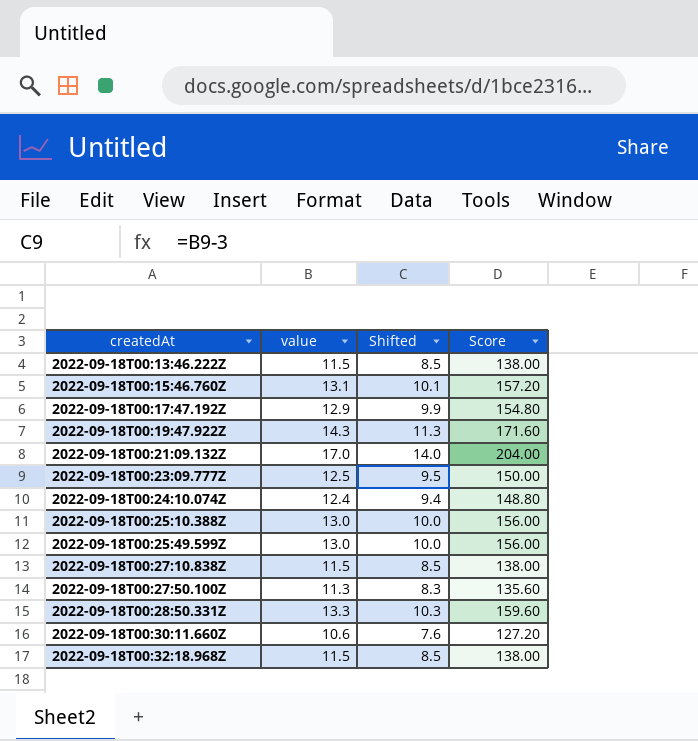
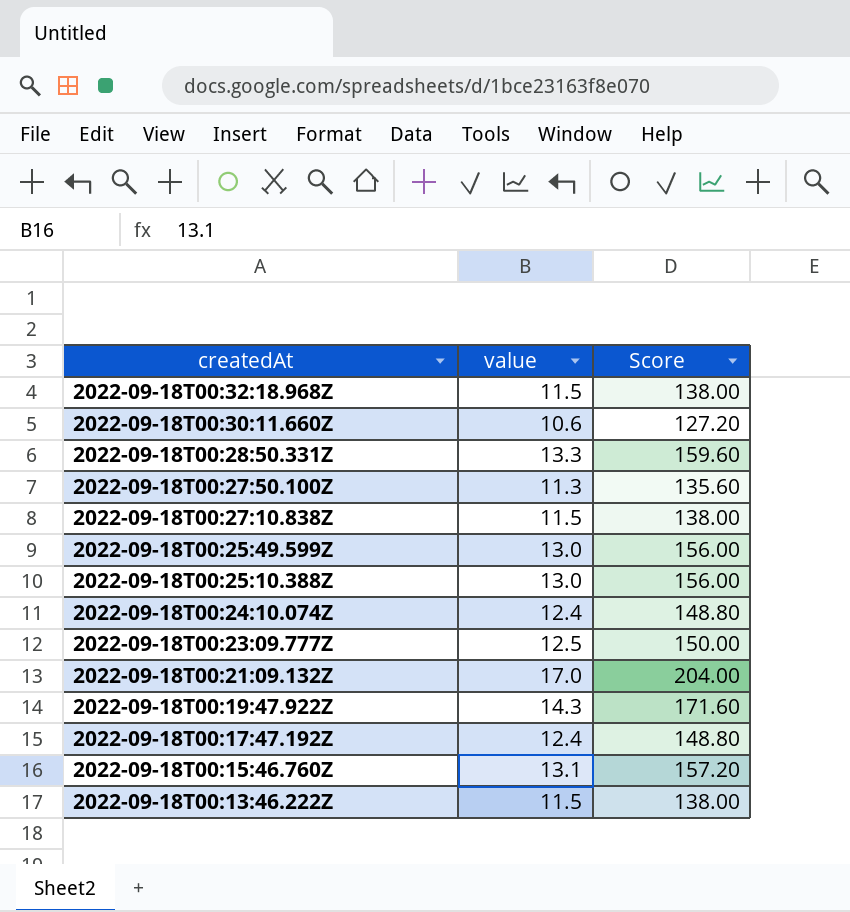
row order: createdAt ascending -> createdAt descending
column Shifted | formula: [value] - 3 -> none
2022-09-18T00:17:47.192Z | value: 12.9 -> 12.4
2022-09-18T00:17:47.192Z | Score: 154.80 -> 148.80

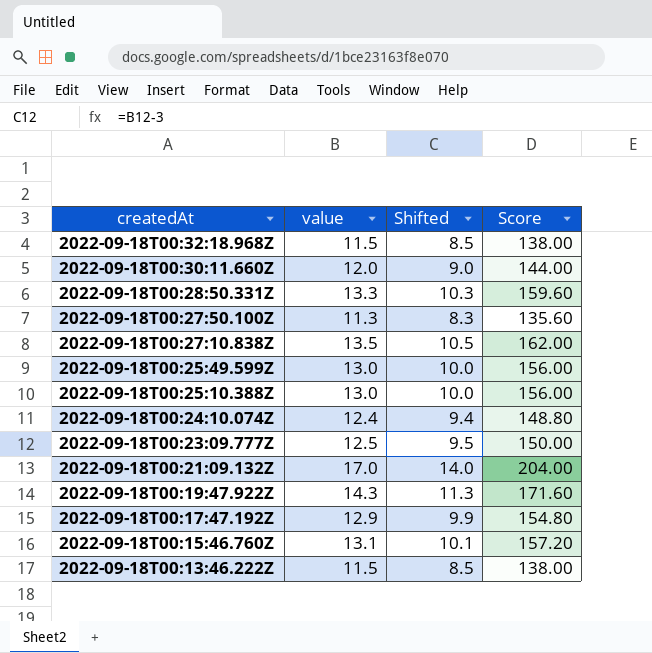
column Shifted | formula: none -> [value] - 3
2022-09-18T00:30:11.660Z | value: 10.6 -> 12.0
2022-09-18T00:30:11.660Z | Score: 127.20 -> 144.00
2022-09-18T00:27:10.838Z | value: 11.5 -> 13.5
2022-09-18T00:27:10.838Z | Score: 138.00 -> 162.00
2022-09-18T00:17:47.192Z | value: 12.4 -> 12.9
2022-09-18T00:17:47.192Z | Score: 148.80 -> 154.80

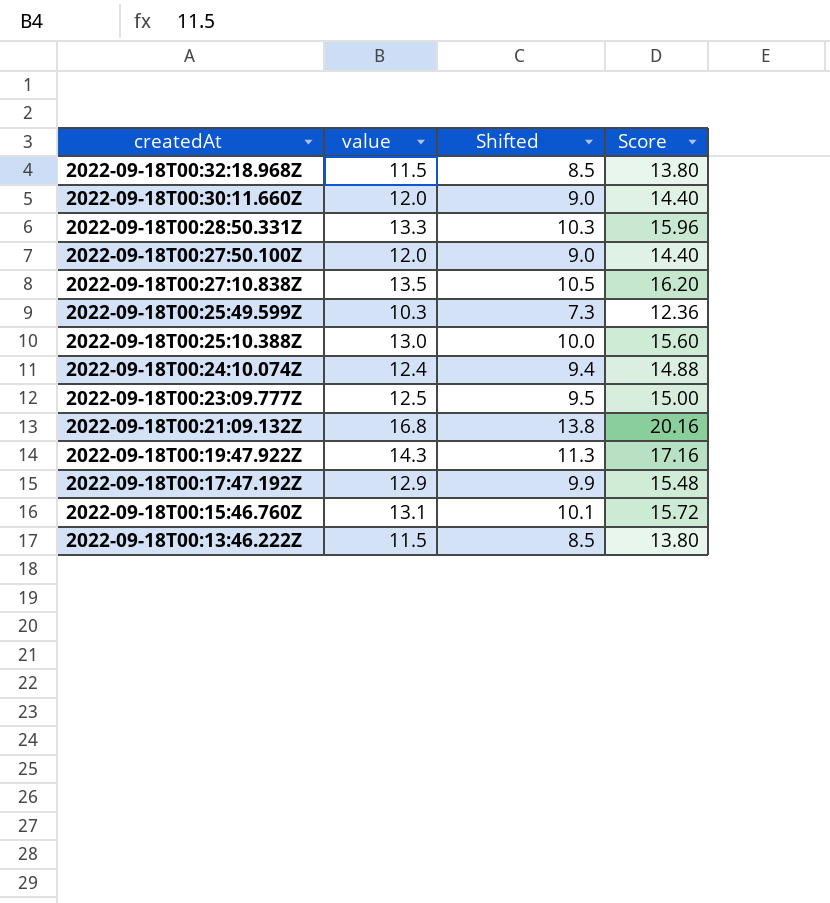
column Score | formula: [value] * 12 -> [value] * 1.2
2022-09-18T00:27:50.100Z | value: 11.3 -> 12.0
2022-09-18T00:27:50.100Z | Shifted: 8.3 -> 9.0
2022-09-18T00:25:49.599Z | value: 13.0 -> 10.3
2022-09-18T00:25:49.599Z | Shifted: 10.0 -> 7.3
2022-09-18T00:21:09.132Z | value: 17.0 -> 16.8
2022-09-18T00:21:09.132Z | Shifted: 14.0 -> 13.8

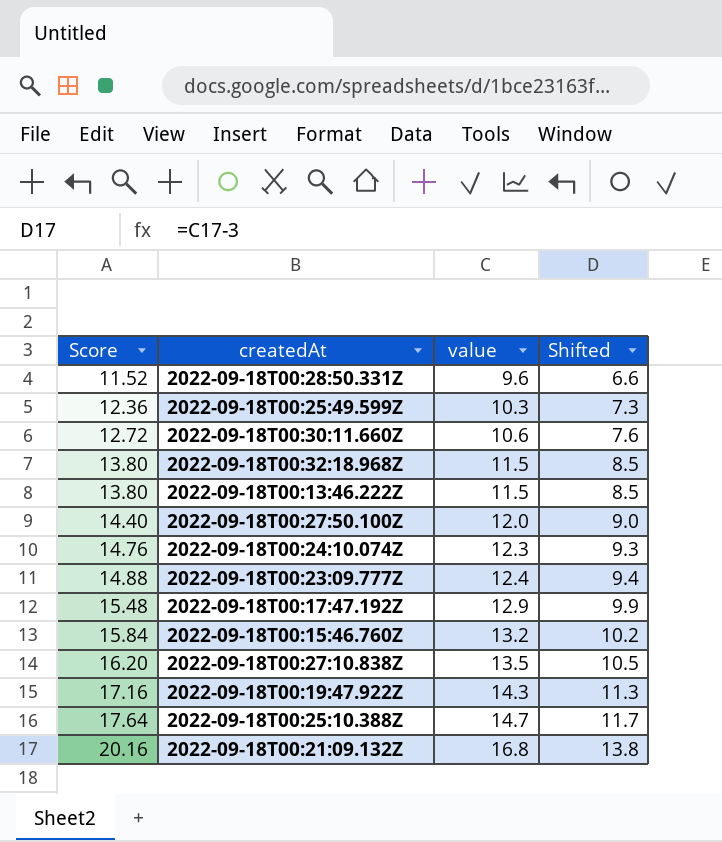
row order: createdAt descending -> Score ascending
column Score | position: 4 -> 1
2022-09-18T00:28:50.331Z | Score: 15.96 -> 11.52
2022-09-18T00:28:50.331Z | value: 13.3 -> 9.6
2022-09-18T00:28:50.331Z | Shifted: 10.3 -> 6.6
2022-09-18T00:30:11.660Z | Score: 14.40 -> 12.72
2022-09-18T00:30:11.660Z | value: 12.0 -> 10.6
2022-09-18T00:30:11.660Z | Shifted: 9.0 -> 7.6
2022-09-18T00:24:10.074Z | Score: 14.88 -> 14.76
2022-09-18T00:24:10.074Z | value: 12.4 -> 12.3
2022-09-18T00:24:10.074Z | Shifted: 9.4 -> 9.3
2022-09-18T00:23:09.777Z | Score: 15.00 -> 14.88
2022-09-18T00:23:09.777Z | value: 12.5 -> 12.4
2022-09-18T00:23:09.777Z | Shifted: 9.5 -> 9.4
2022-09-18T00:15:46.760Z | Score: 15.72 -> 15.84
2022-09-18T00:15:46.760Z | value: 13.1 -> 13.2
2022-09-18T00:15:46.760Z | Shifted: 10.1 -> 10.2
2022-09-18T00:25:10.388Z | Score: 15.60 -> 17.64
2022-09-18T00:25:10.388Z | value: 13.0 -> 14.7
2022-09-18T00:25:10.388Z | Shifted: 10.0 -> 11.7

